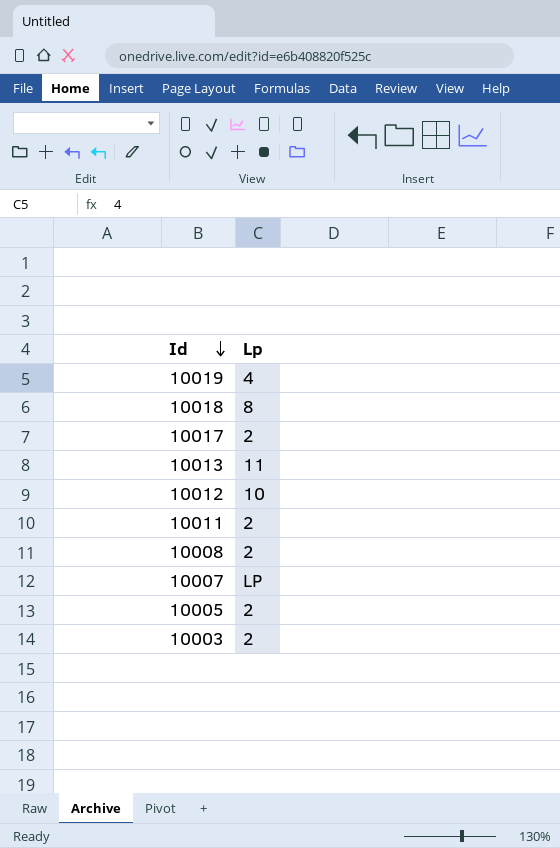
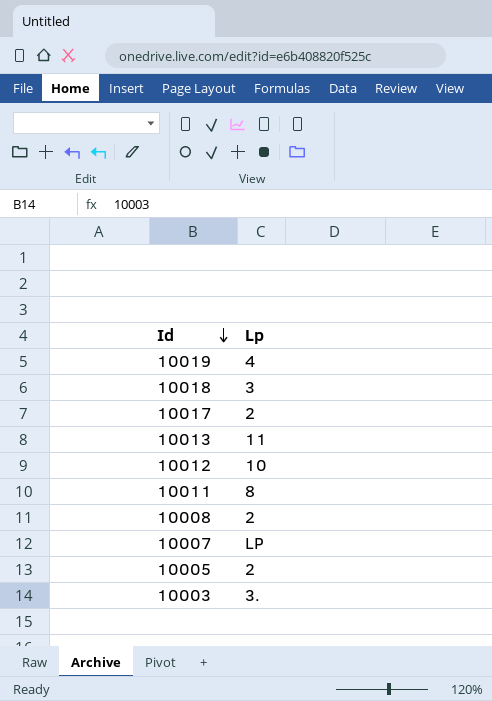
10018 | Lp: 8 -> 3
10011 | Lp: 2 -> 8
10003 | Lp: 2 -> 3.

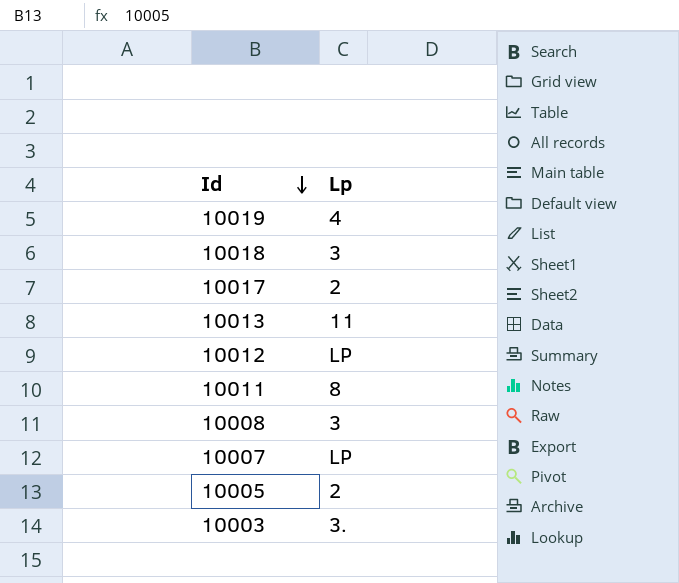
10012 | Lp: 10 -> LP
10008 | Lp: 2 -> 3

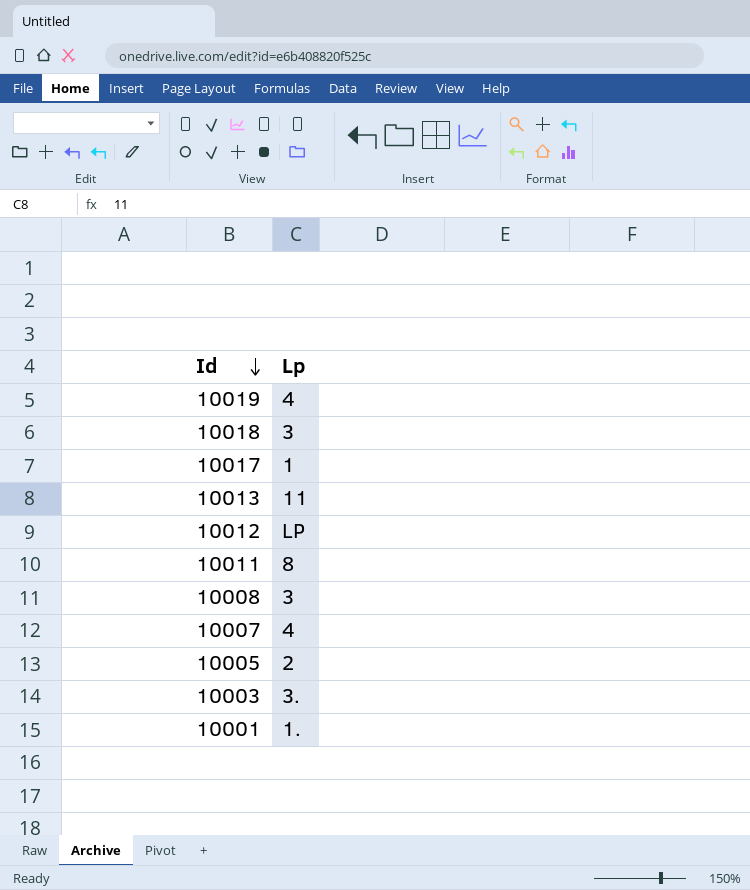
10017 | Lp: 2 -> 1
10007 | Lp: LP -> 4
row 10001: none -> 1.

